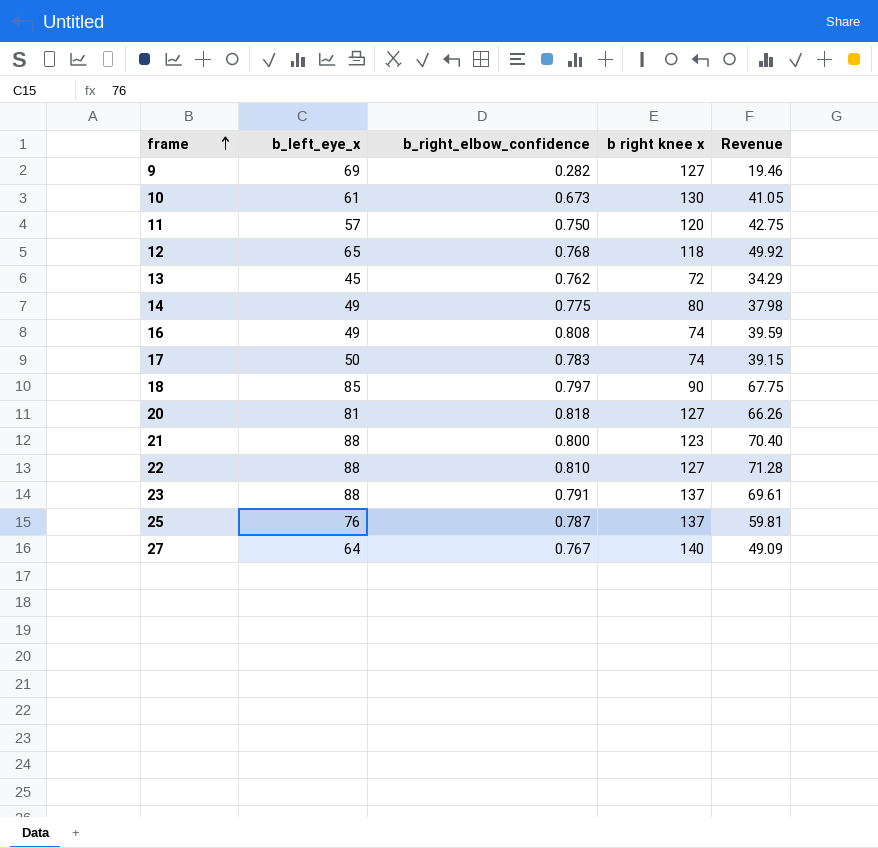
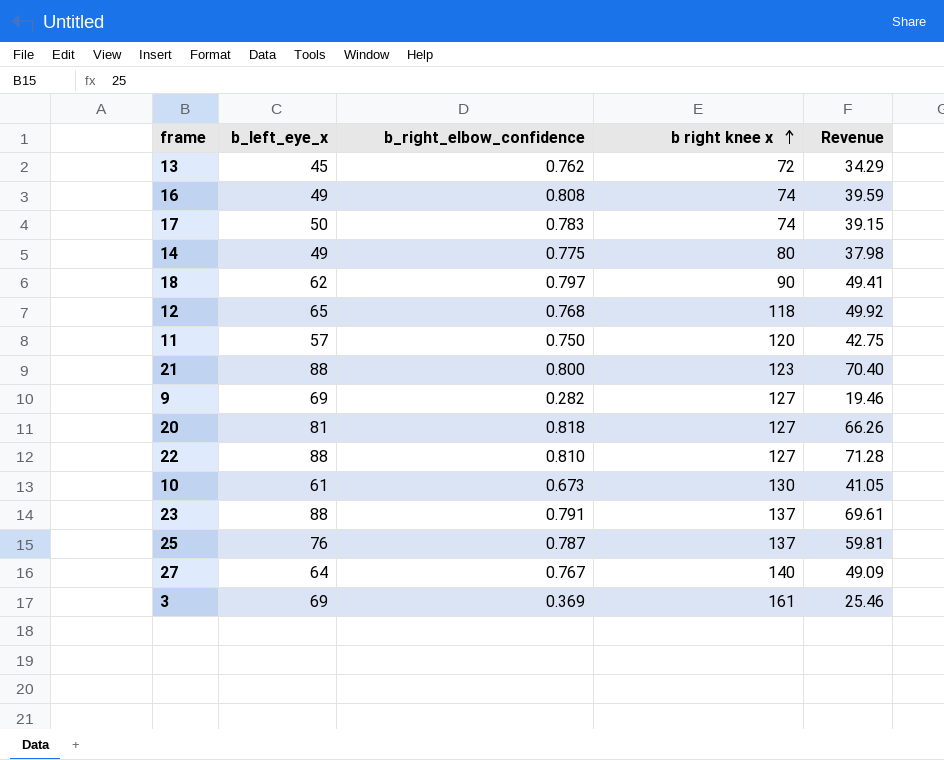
row order: frame ascending -> b right knee x ascending
18 | b_left_eye_x: 85 -> 62
18 | Revenue: 67.75 -> 49.41
row 3: none -> 69 | 0.369 | 161 | 25.46

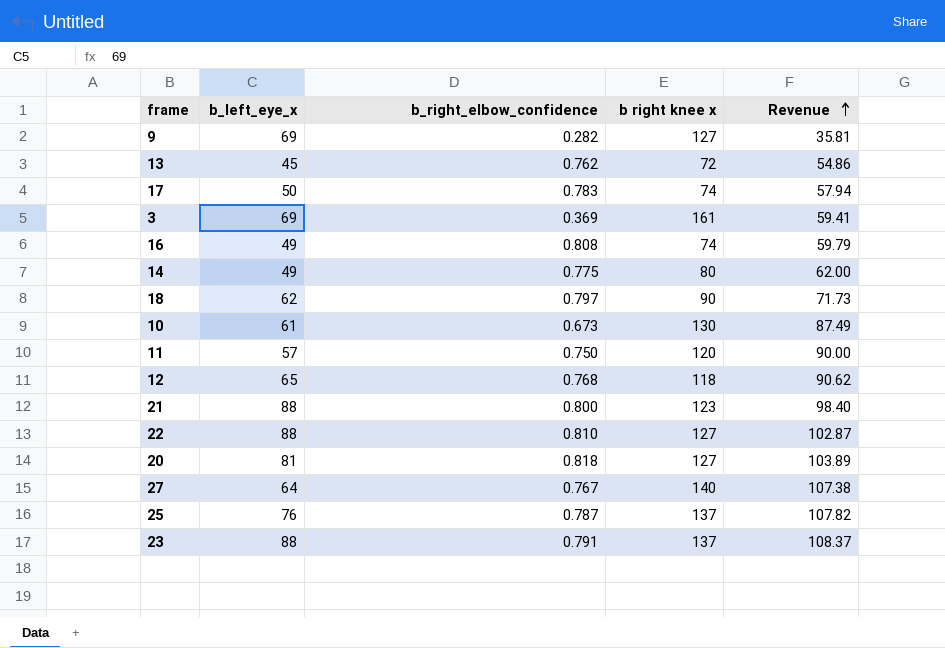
row order: b right knee x ascending -> Revenue ascending
column Revenue | formula: [b_left_eye_x] * [b_right_elbow_confidence] -> [b_right_elbow_confidence] * [b right knee x]

